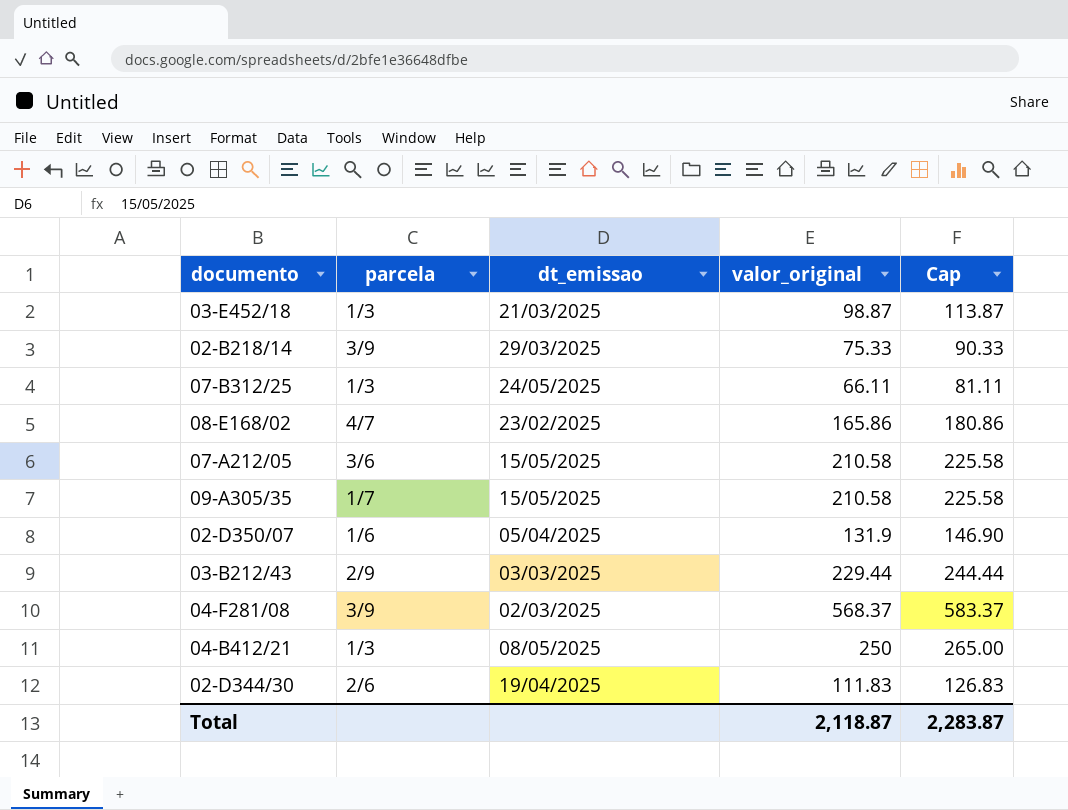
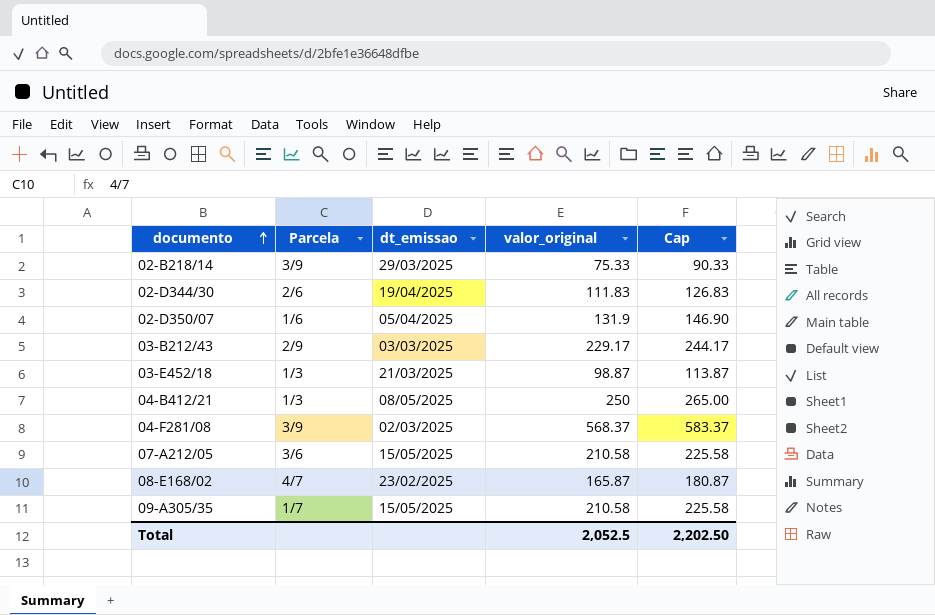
row order: none -> documento ascending
column name: parcela -> Parcela
row 07-B312/25: 1/3 | 24/05/2025 | 66.11 | 81.11 -> none
03-B212/43 | valor_original: 229.44 -> 229.17
03-B212/43 | Cap: 244.44 -> 244.17
08-E168/02 | valor_original: 165.86 -> 165.87
08-E168/02 | Cap: 180.86 -> 180.87
Total | valor_original: 2,118.87 -> 2,052.5
Total | Cap: 2,283.87 -> 2,202.50

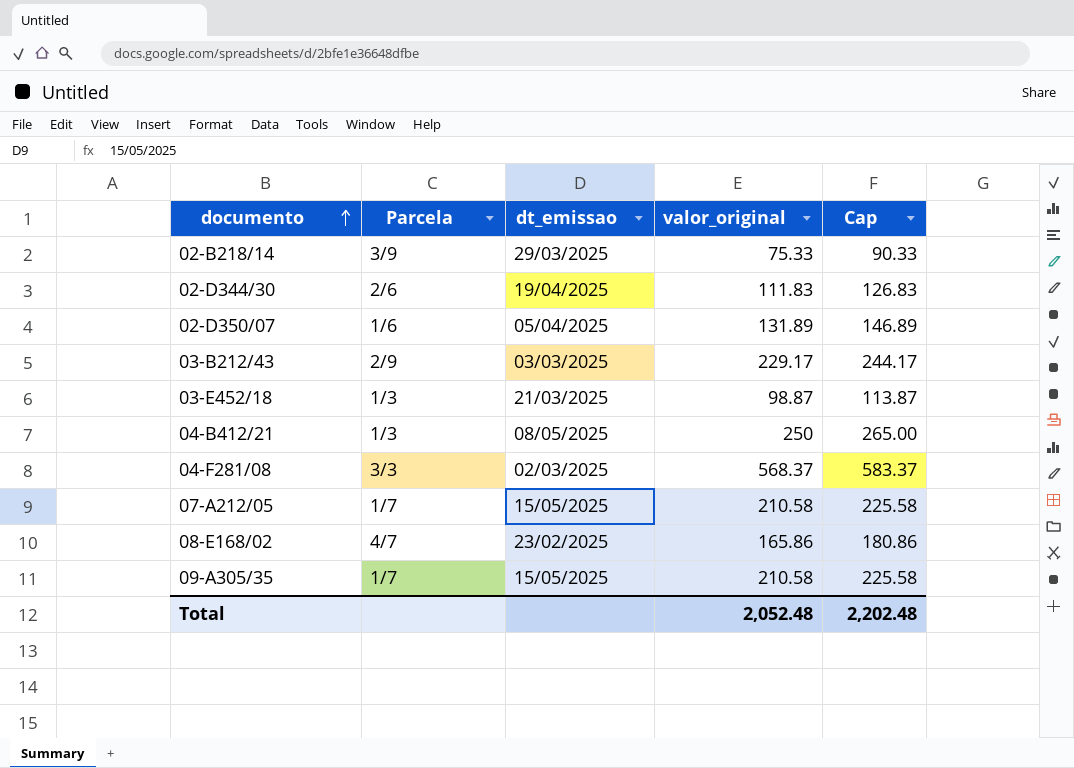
02-D350/07 | valor_original: 131.9 -> 131.89
02-D350/07 | Cap: 146.90 -> 146.89
04-F281/08 | Parcela: 3/9 -> 3/3
07-A212/05 | Parcela: 3/6 -> 1/7
08-E168/02 | valor_original: 165.87 -> 165.86
08-E168/02 | Cap: 180.87 -> 180.86
Total | valor_original: 2,052.5 -> 2,052.48
Total | Cap: 2,202.50 -> 2,202.48

